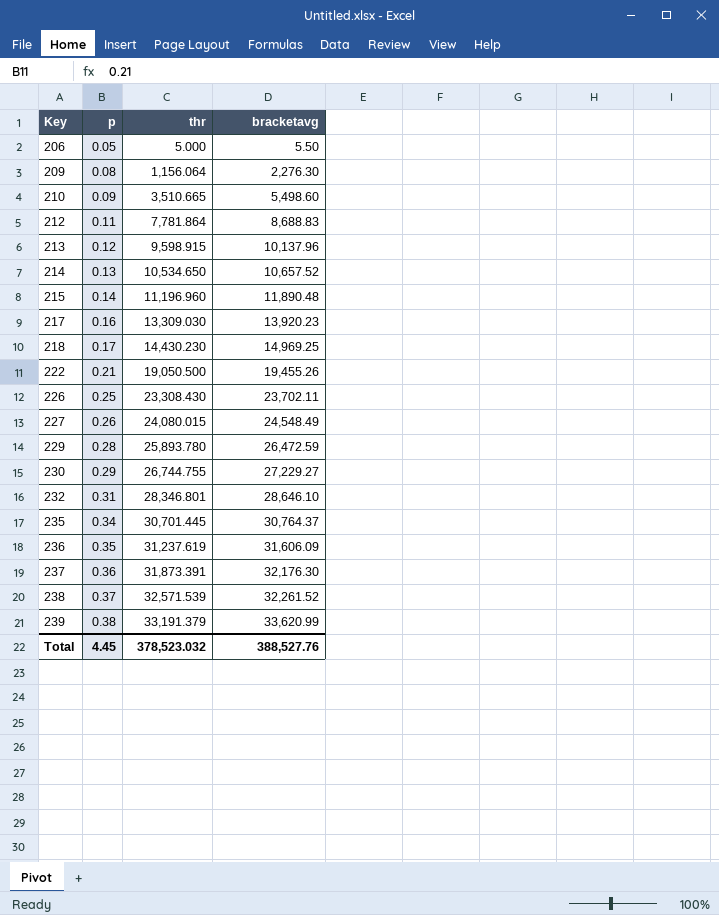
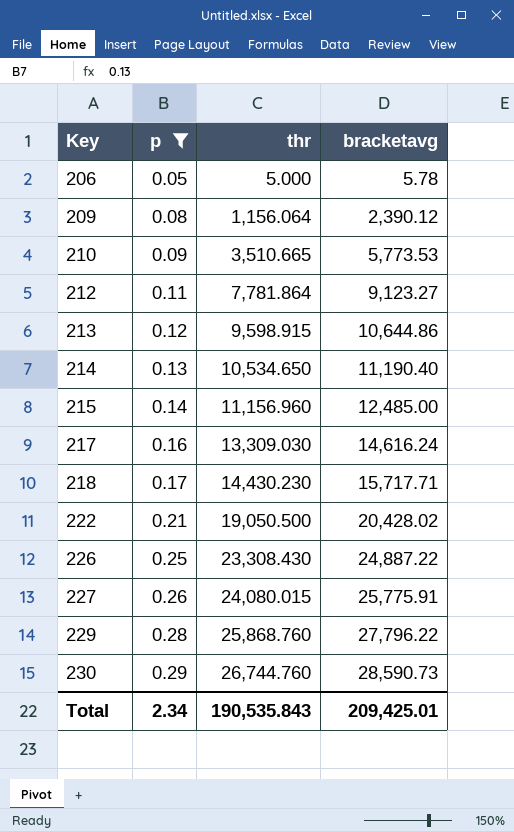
filter: none -> p <= 0.29
206 | bracketavg: 5.50 -> 5.78
209 | bracketavg: 2,276.30 -> 2,390.12
210 | bracketavg: 5,498.60 -> 5,773.53
212 | bracketavg: 8,688.83 -> 9,123.27
213 | bracketavg: 10,137.96 -> 10,644.86
214 | bracketavg: 10,657.52 -> 11,190.40
215 | thr: 11,196.960 -> 11,156.960
215 | bracketavg: 11,890.48 -> 12,485.00
217 | bracketavg: 13,920.23 -> 14,616.24
218 | bracketavg: 14,969.25 -> 15,717.71
222 | bracketavg: 19,455.26 -> 20,428.02
226 | bracketavg: 23,702.11 -> 24,887.22
227 | bracketavg: 24,548.49 -> 25,775.91
229 | thr: 25,893.780 -> 25,868.760
229 | bracketavg: 26,472.59 -> 27,796.22
230 | thr: 26,744.755 -> 26,744.760
230 | bracketavg: 27,229.27 -> 28,590.73
Total | p: 4.45 -> 2.34
Total | thr: 378,523.032 -> 190,535.843
Total | bracketavg: 388,527.76 -> 209,425.01

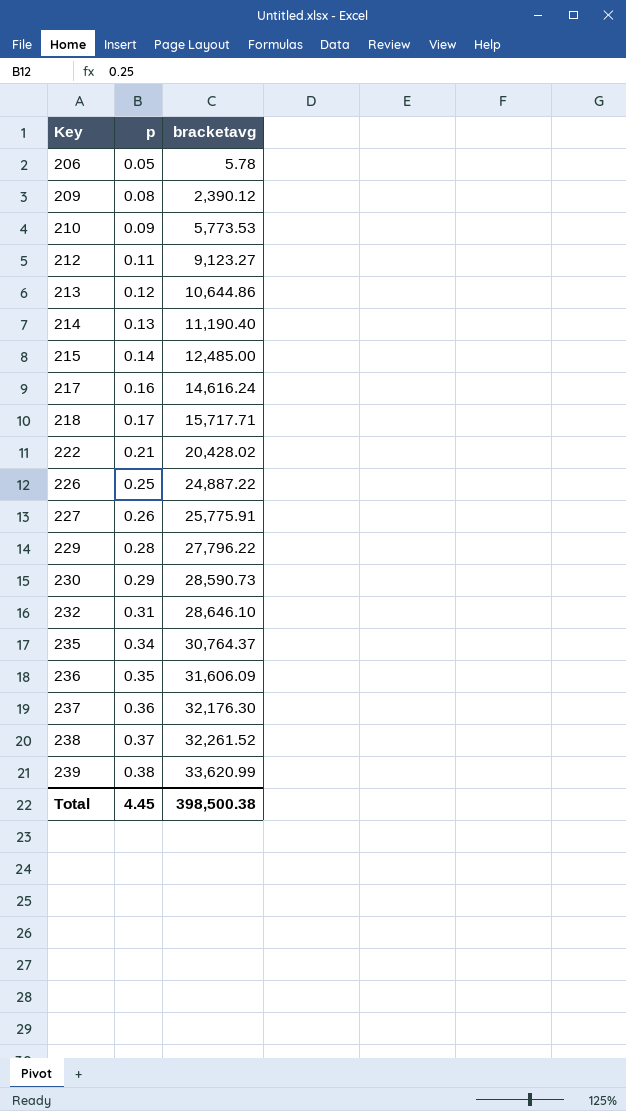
filter: p <= 0.29 -> none
column thr | position: 3 -> none
Total | p: 2.34 -> 4.45
Total | bracketavg: 209,425.01 -> 398,500.38

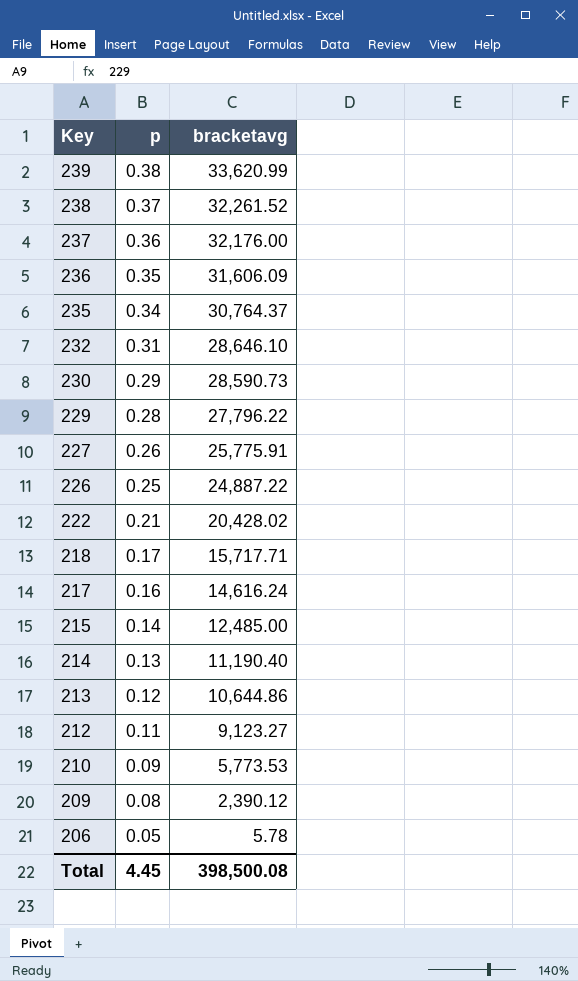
row order: Key ascending -> Key descending
237 | bracketavg: 32,176.30 -> 32,176.00
Total | bracketavg: 398,500.38 -> 398,500.08

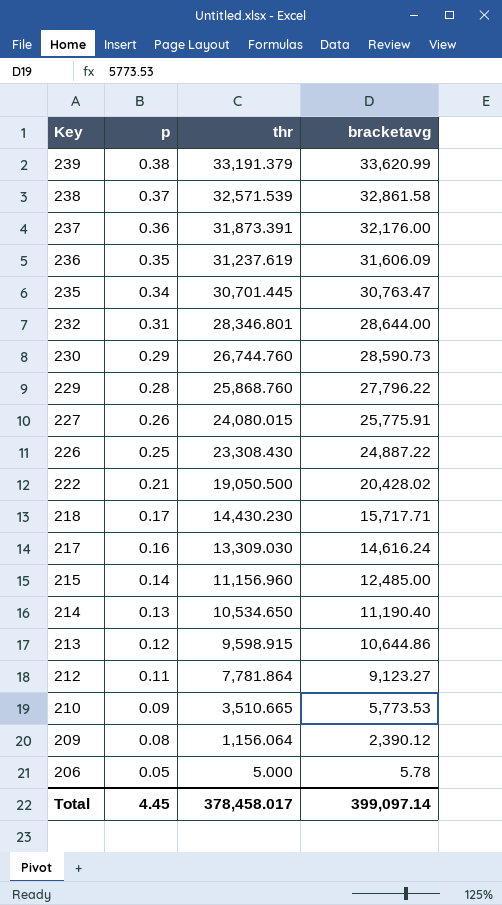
column thr | position: none -> 3
238 | bracketavg: 32,261.52 -> 32,861.58
235 | bracketavg: 30,764.37 -> 30,763.47
232 | bracketavg: 28,646.10 -> 28,644.00
Total | bracketavg: 398,500.08 -> 399,097.14

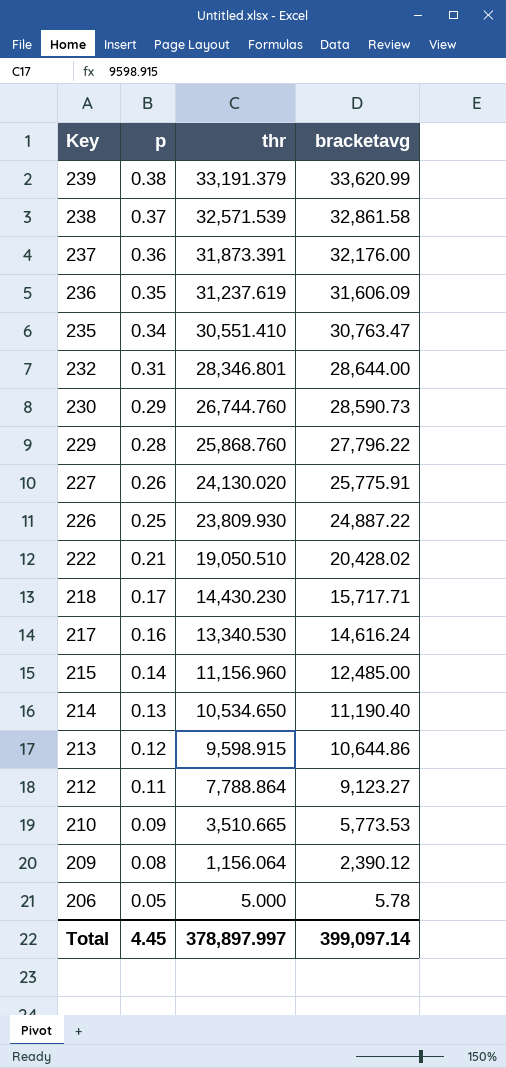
235 | thr: 30,701.445 -> 30,551.410
227 | thr: 24,080.015 -> 24,130.020
226 | thr: 23,308.430 -> 23,809.930
222 | thr: 19,050.500 -> 19,050.510
217 | thr: 13,309.030 -> 13,340.530
212 | thr: 7,781.864 -> 7,788.864
Total | thr: 378,458.017 -> 378,897.997

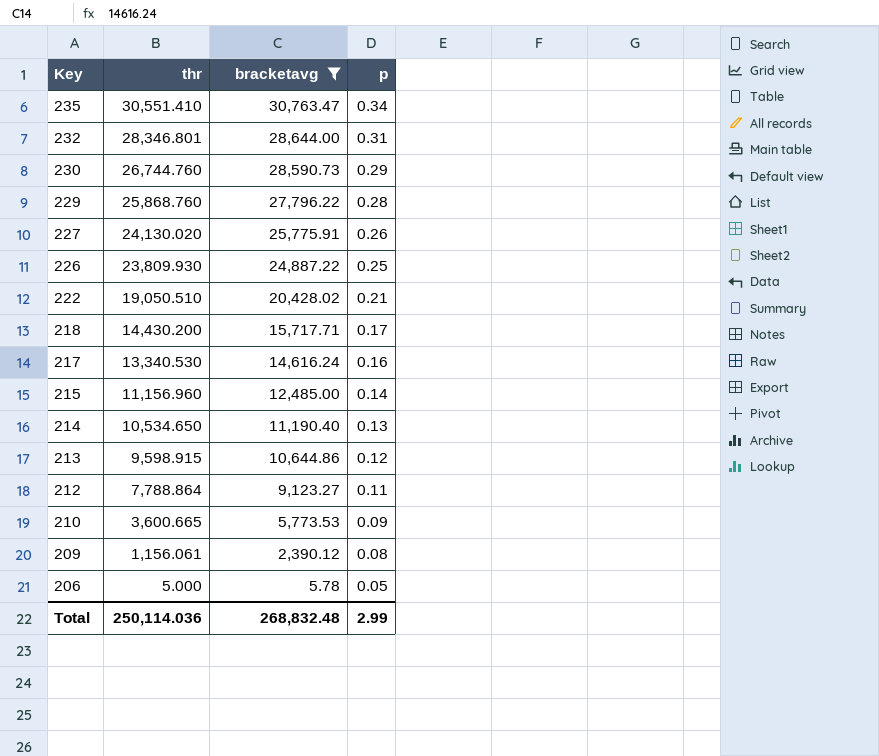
filter: none -> bracketavg <= 30,763.47
column p | position: 2 -> 4
218 | thr: 14,430.230 -> 14,430.200
210 | thr: 3,510.665 -> 3,600.665
209 | thr: 1,156.064 -> 1,156.061
Total | thr: 378,897.997 -> 250,114.036
Total | bracketavg: 399,097.14 -> 268,832.48
Total | p: 4.45 -> 2.99

